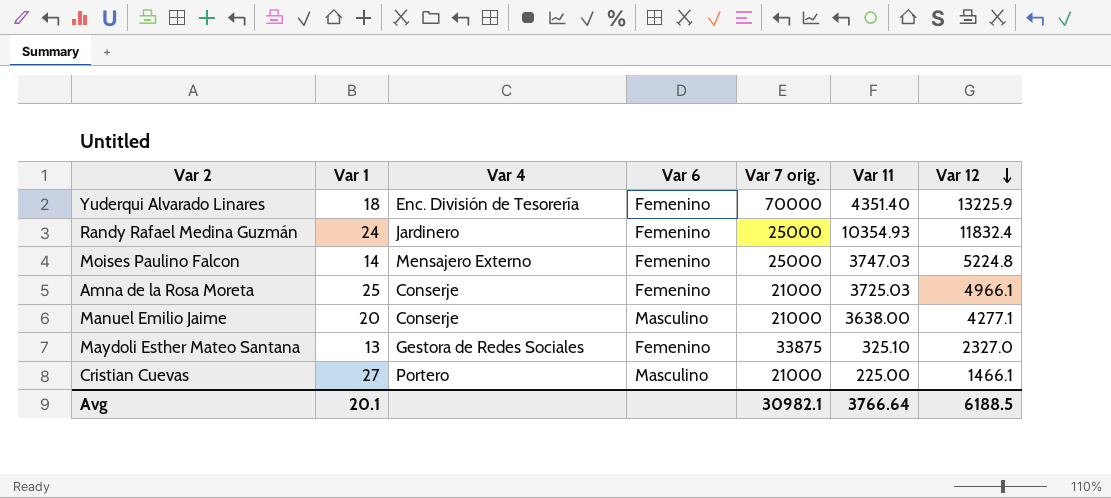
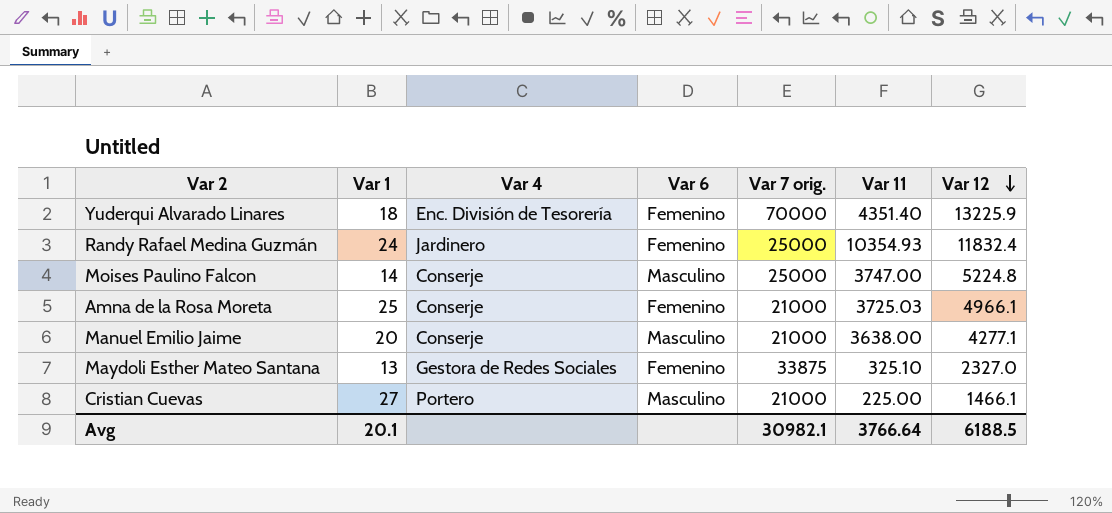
Moises Paulino Falcon | Var 4: Mensajero Externo -> Conserje
Moises Paulino Falcon | Var 6: Femenino -> Masculino
Moises Paulino Falcon | Var 11: 3747.03 -> 3747.00

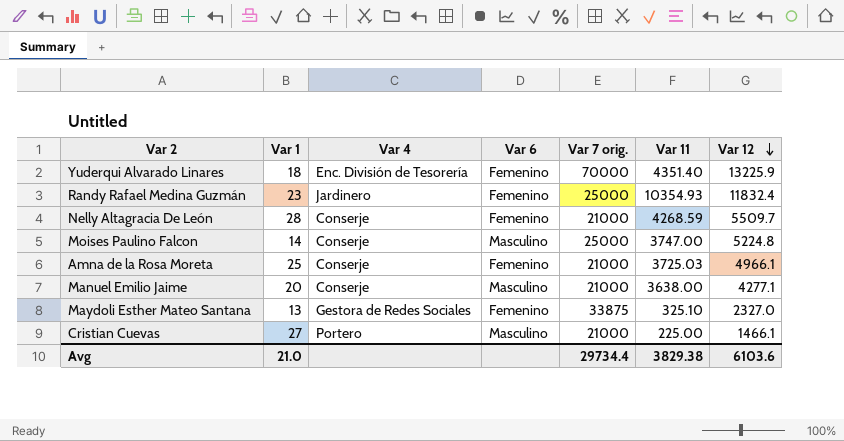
Randy Rafael Medina Guzmán | Var 1: 24 -> 23
row Nelly Altagracia De León: none -> 28 | Conserje | Femenino | 21000 | 4268.59 | 5509.7
Avg | Var 1: 20.1 -> 21.0
Avg | Var 7 orig.: 30982.1 -> 29734.4
Avg | Var 11: 3766.64 -> 3829.38
Avg | Var 12: 6188.5 -> 6103.6

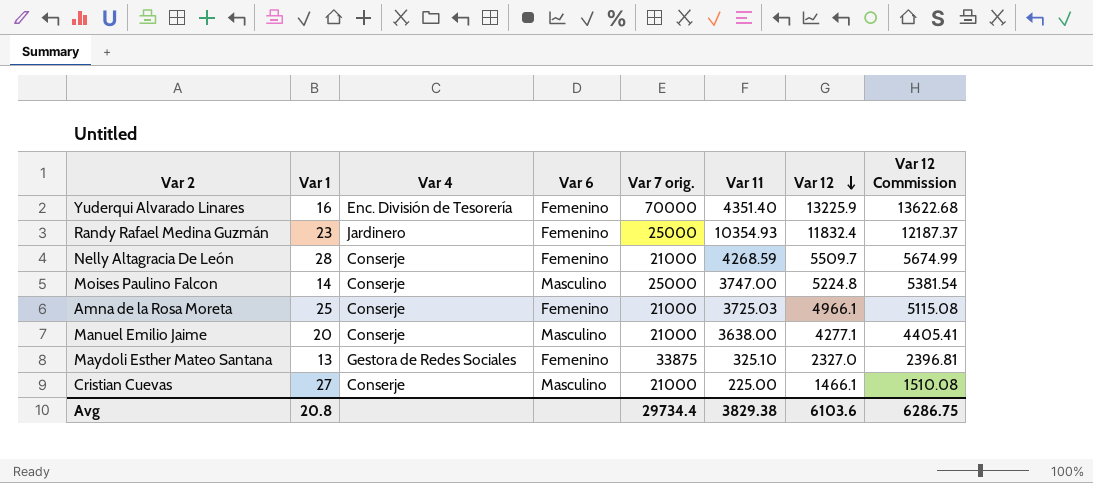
column Var 12 Commission | formula: none -> [Var 12] * 1.03
Yuderqui Alvarado Linares | Var 1: 18 -> 16
Cristian Cuevas | Var 4: Portero -> Conserje
Avg | Var 1: 21.0 -> 20.8

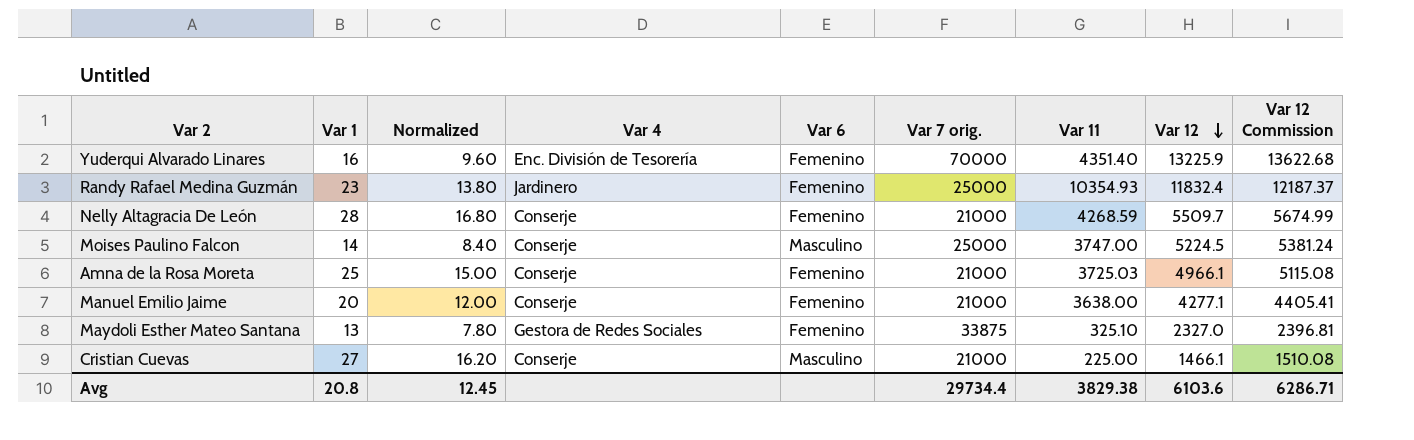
column Normalized | formula: none -> [Var 1] * 0.6
Moises Paulino Falcon | Var 12: 5224.8 -> 5224.5
Moises Paulino Falcon | Var 12 Commission: 5381.54 -> 5381.24
Manuel Emilio Jaime | Var 6: Masculino -> Femenino
Avg | Var 12 Commission: 6286.75 -> 6286.71

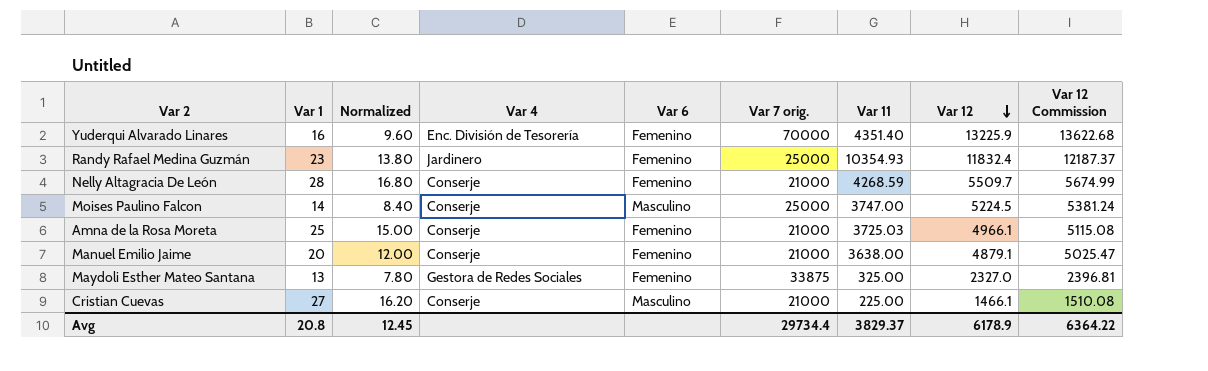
Manuel Emilio Jaime | Var 12: 4277.1 -> 4879.1
Manuel Emilio Jaime | Var 12 Commission: 4405.41 -> 5025.47
Maydoli Esther Mateo Santana | Var 11: 325.10 -> 325.00
Avg | Var 11: 3829.38 -> 3829.37
Avg | Var 12: 6103.6 -> 6178.9
Avg | Var 12 Commission: 6286.71 -> 6364.22

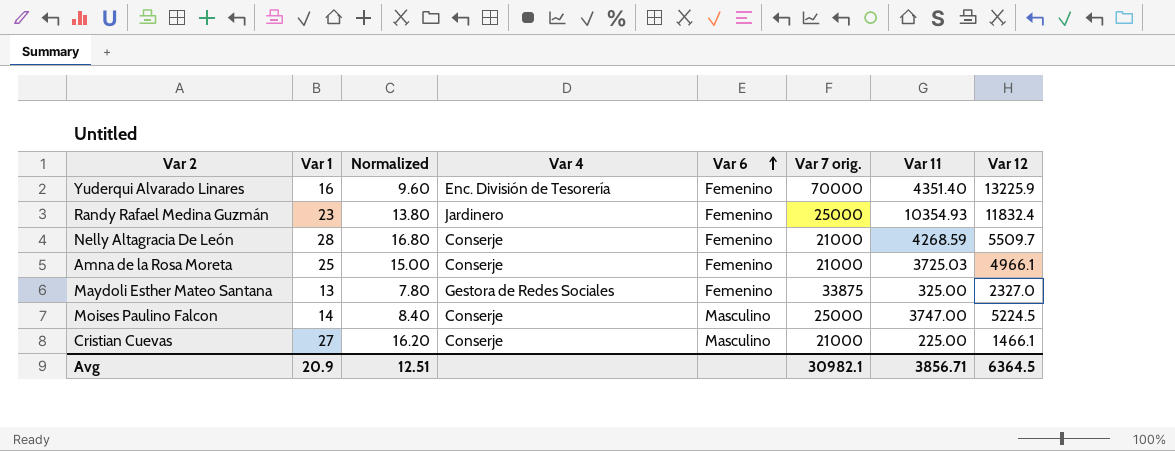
row order: Var 12 descending -> Var 6 ascending
column Var 12 Commission | formula: [Var 12] * 1.03 -> none
row Manuel Emilio Jaime: 20 | 12.00 | Conserje | Femenino | 21000 | 3638.00 | 4879.1 | 5025.47 -> none
Avg | Var 1: 20.8 -> 20.9
Avg | Normalized: 12.45 -> 12.51
Avg | Var 7 orig.: 29734.4 -> 30982.1
Avg | Var 11: 3829.37 -> 3856.71
Avg | Var 12: 6178.9 -> 6364.5

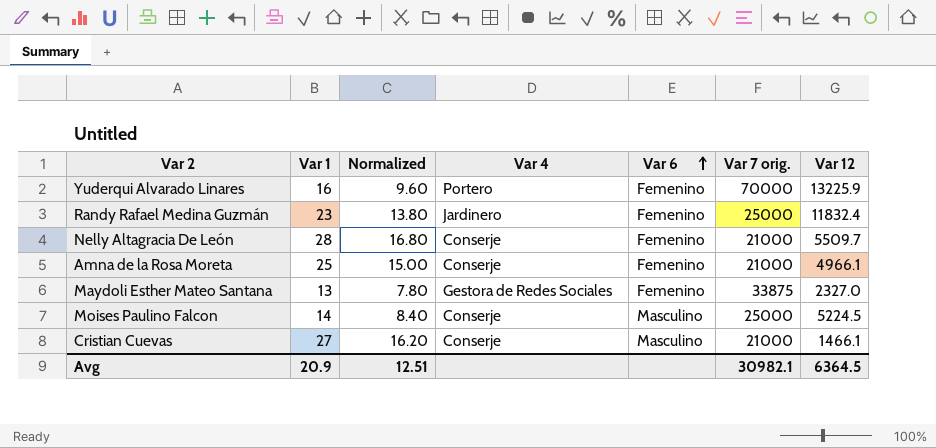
column Var 11 | position: 7 -> none
Yuderqui Alvarado Linares | Var 4: Enc. División de Tesorería -> Portero

